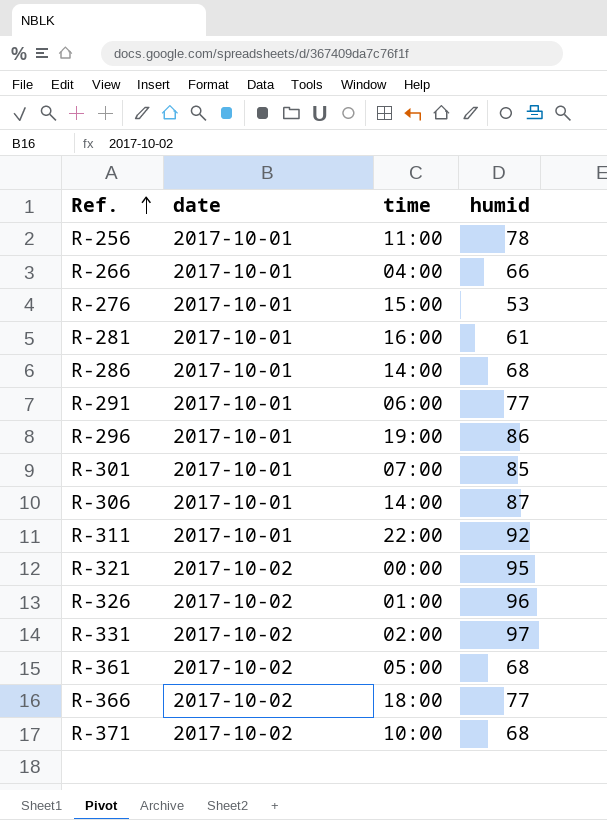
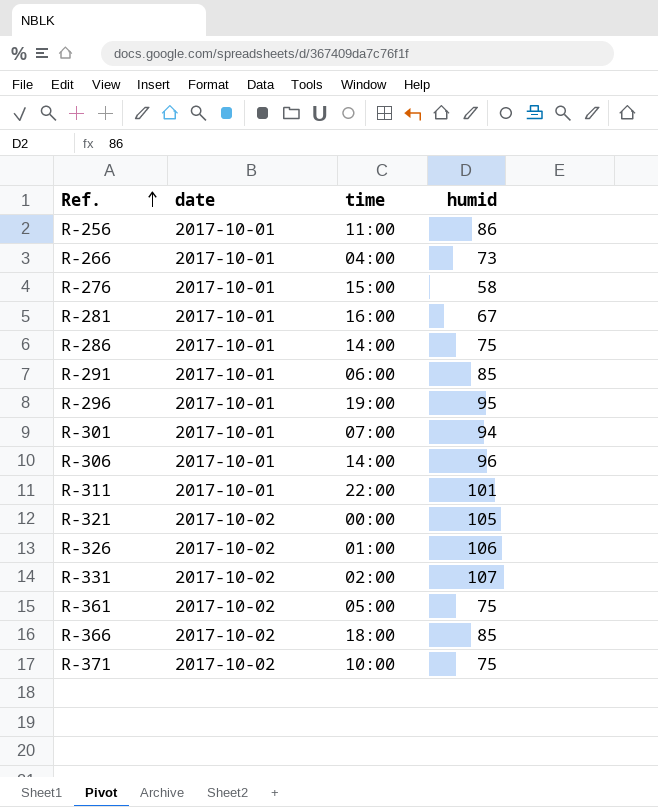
R-256 | humid: 78 -> 86
R-266 | humid: 66 -> 73
R-276 | humid: 53 -> 58
R-281 | humid: 61 -> 67
R-286 | humid: 68 -> 75
R-291 | humid: 77 -> 85
R-296 | humid: 86 -> 95
R-301 | humid: 85 -> 94
R-306 | humid: 87 -> 96
R-311 | humid: 92 -> 101
R-321 | humid: 95 -> 105
R-326 | humid: 96 -> 106
R-331 | humid: 97 -> 107
R-361 | humid: 68 -> 75
R-366 | humid: 77 -> 85
R-371 | humid: 68 -> 75

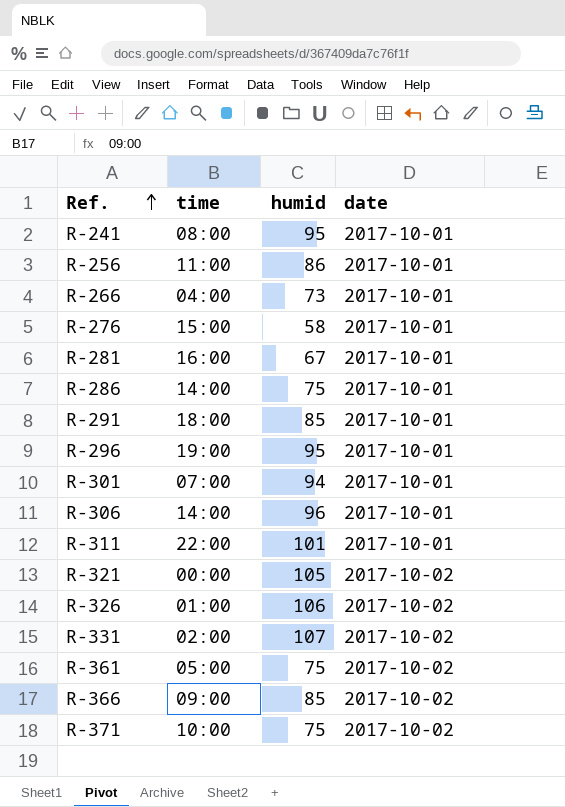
column date | position: 2 -> 4
row R-241: none -> 08:00 | 95 | 2017-10-01
R-291 | time: 06:00 -> 18:00
R-366 | time: 18:00 -> 09:00

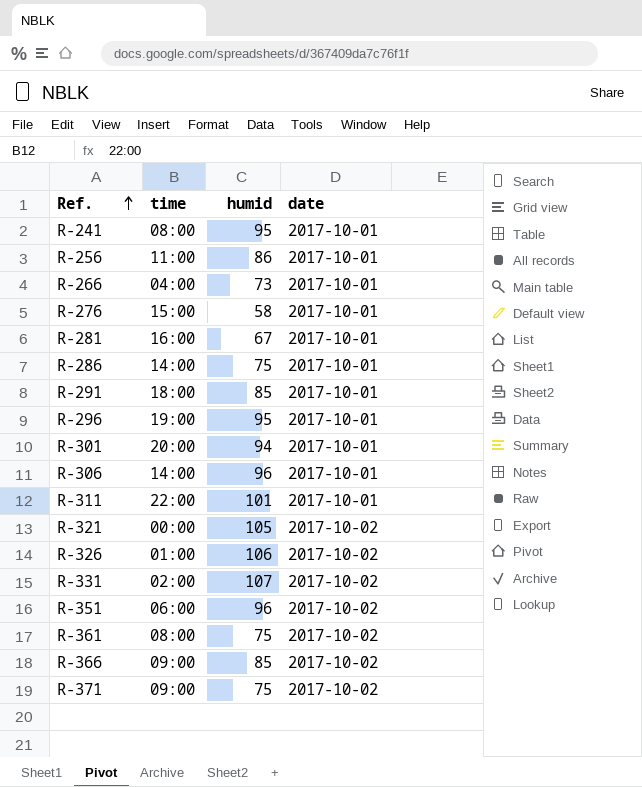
R-301 | time: 07:00 -> 20:00
row R-351: none -> 06:00 | 96 | 2017-10-02
R-361 | time: 05:00 -> 08:00
R-371 | time: 10:00 -> 09:00

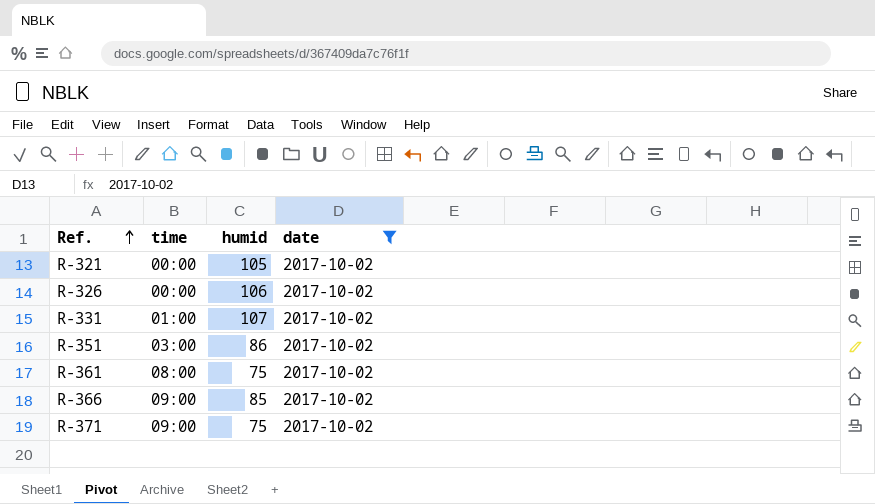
filter: none -> date = 2017-10-02
R-326 | time: 01:00 -> 00:00
R-331 | time: 02:00 -> 01:00
R-351 | time: 06:00 -> 03:00
R-351 | humid: 96 -> 86

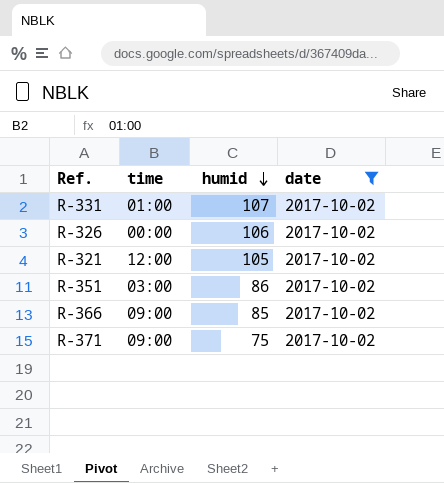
row order: Ref. ascending -> humid descending
row R-361: 08:00 | 75 | 2017-10-02 -> none
R-321 | time: 00:00 -> 12:00

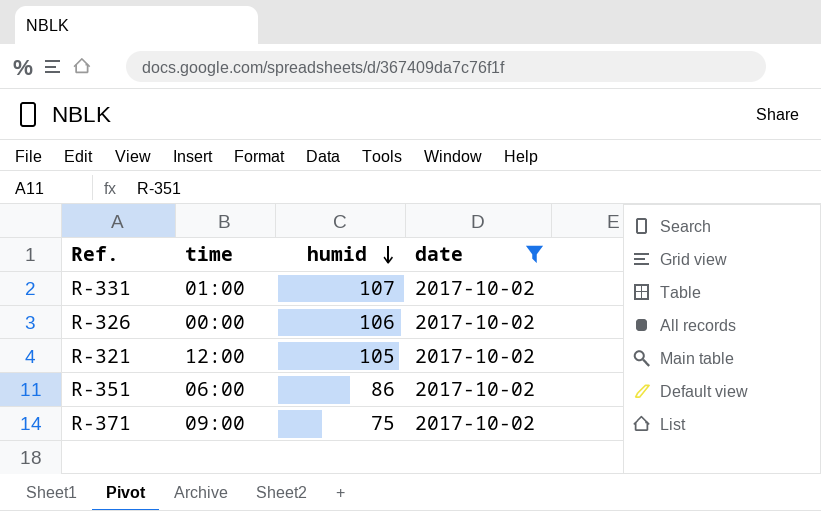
row R-366: 09:00 | 85 | 2017-10-02 -> none
R-351 | time: 03:00 -> 06:00

